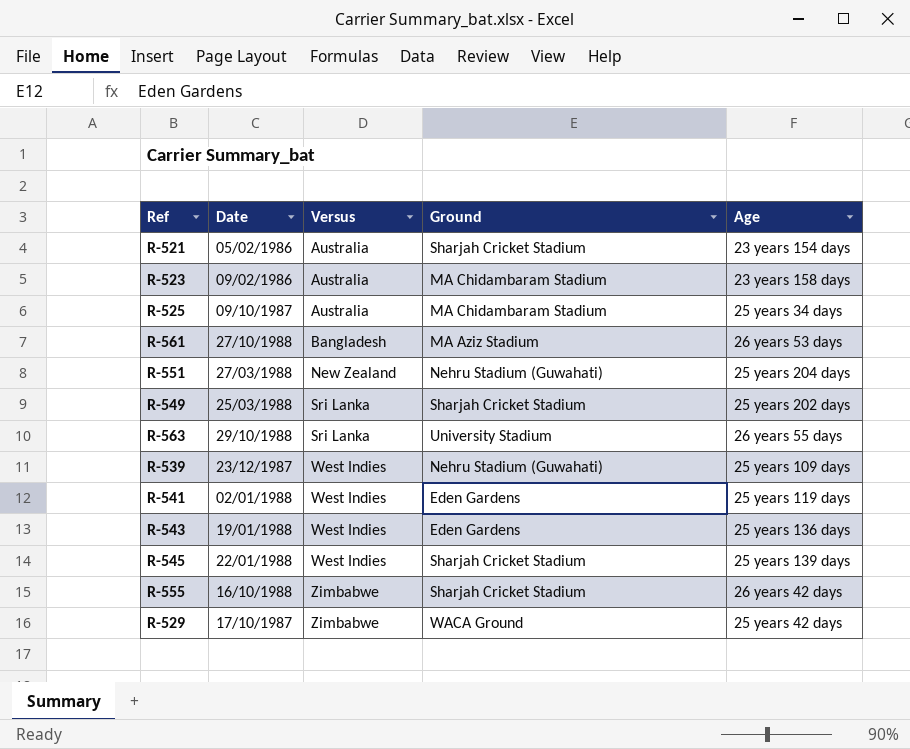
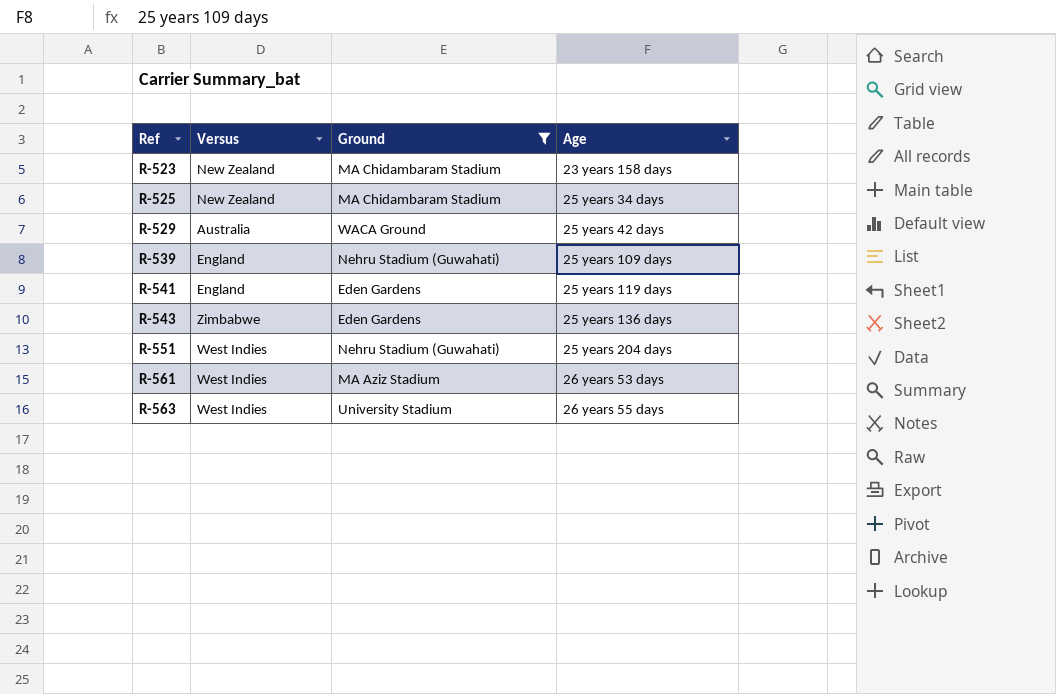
filter: none -> Ground != Sharjah Cricket Stadium
row order: Versus ascending -> Ref ascending
column Date | position: 2 -> none
R-523 | Versus: Australia -> New Zealand
R-525 | Versus: Australia -> New Zealand
R-529 | Versus: Zimbabwe -> Australia
R-539 | Versus: West Indies -> England
R-541 | Versus: West Indies -> England
R-543 | Versus: West Indies -> Zimbabwe
R-551 | Versus: New Zealand -> West Indies
R-561 | Versus: Bangladesh -> West Indies
R-563 | Versus: Sri Lanka -> West Indies

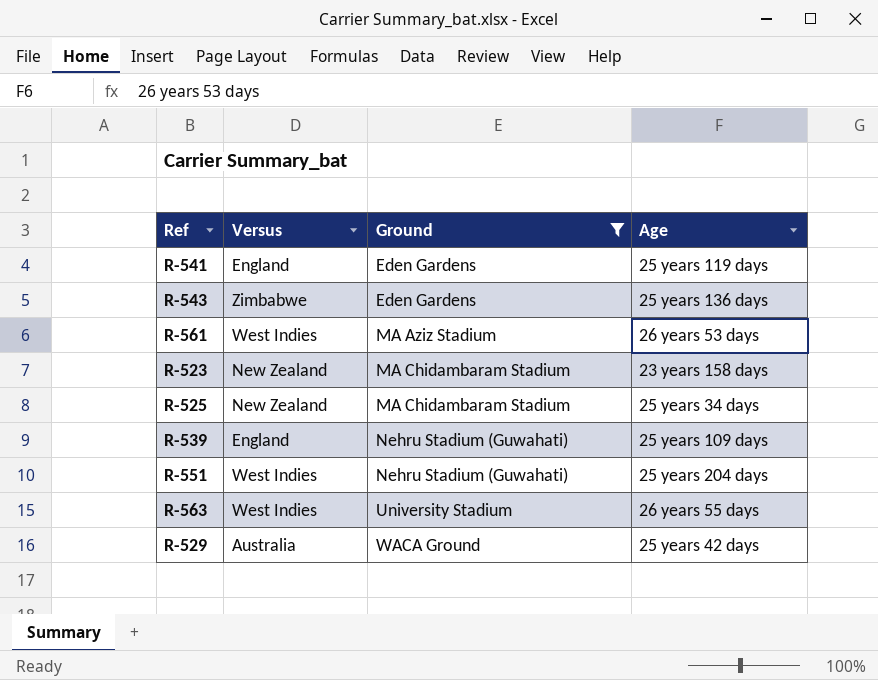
row order: Ref ascending -> Ground ascending

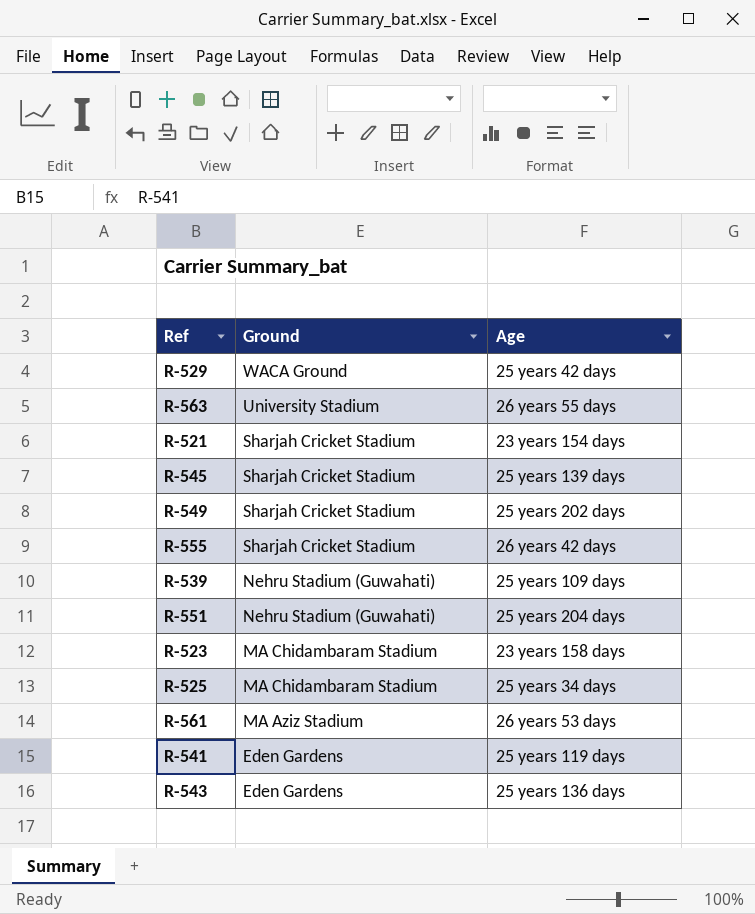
filter: Ground != Sharjah Cricket Stadium -> none
row order: Ground ascending -> Ground descending
column Versus | position: 2 -> none

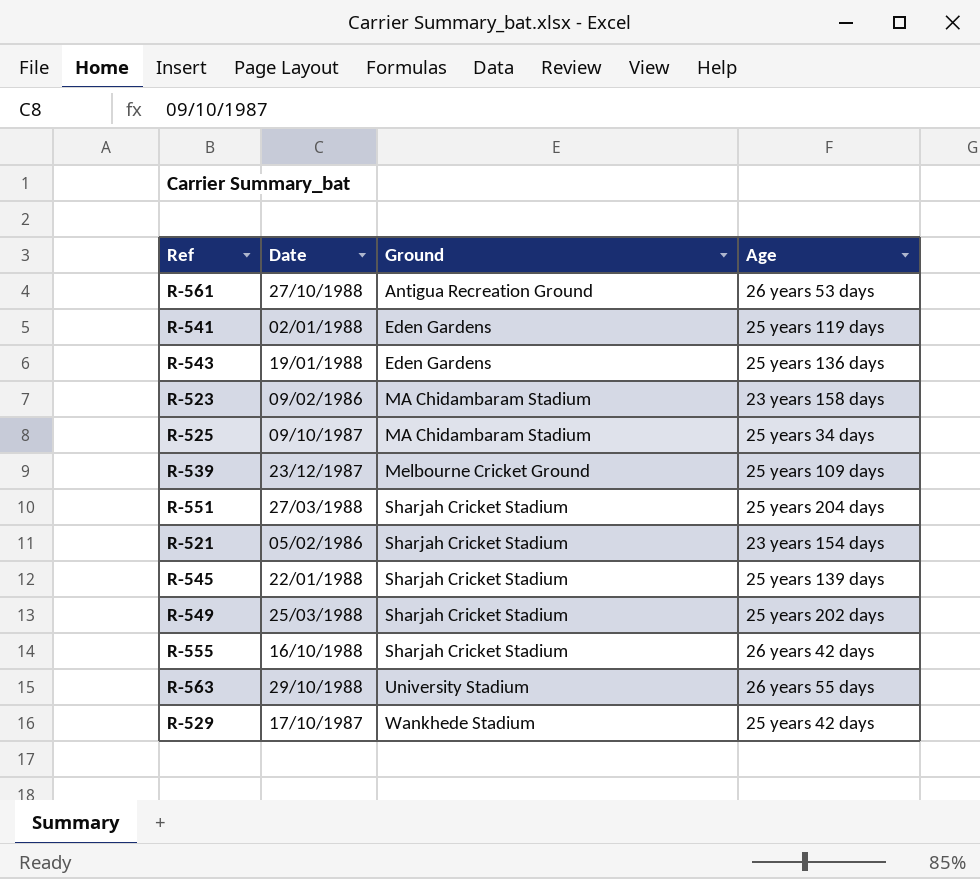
row order: Ground descending -> Ground ascending
column Date | position: none -> 2
R-561 | Ground: MA Aziz Stadium -> Antigua Recreation Ground
R-539 | Ground: Nehru Stadium (Guwahati) -> Melbourne Cricket Ground
R-551 | Ground: Nehru Stadium (Guwahati) -> Sharjah Cricket Stadium
R-529 | Ground: WACA Ground -> Wankhede Stadium

